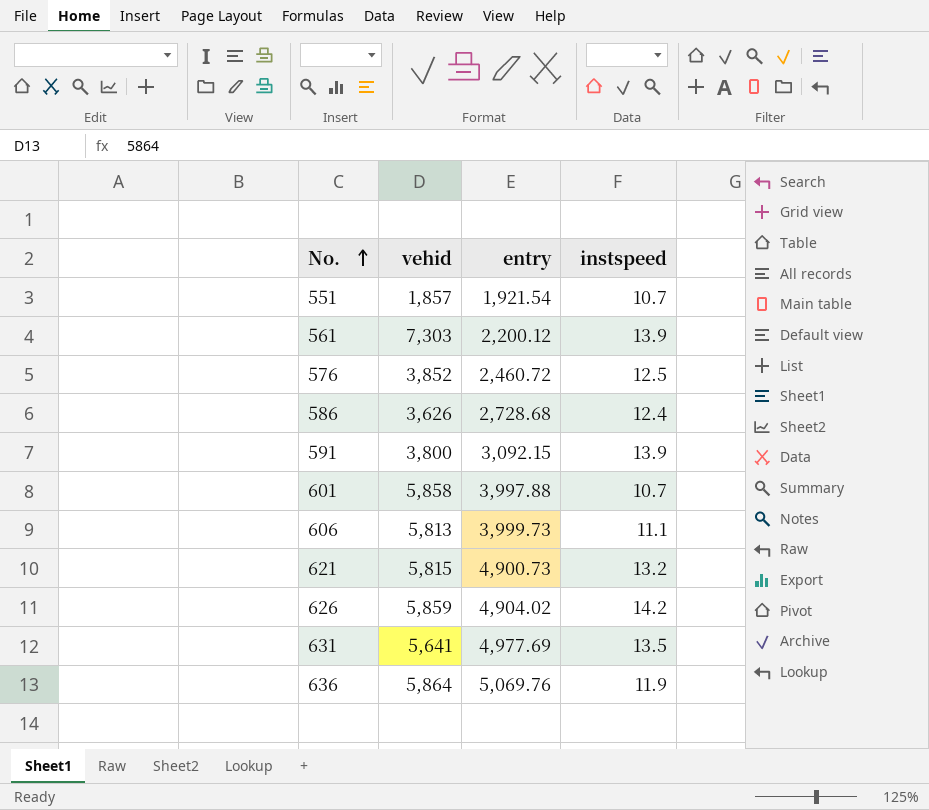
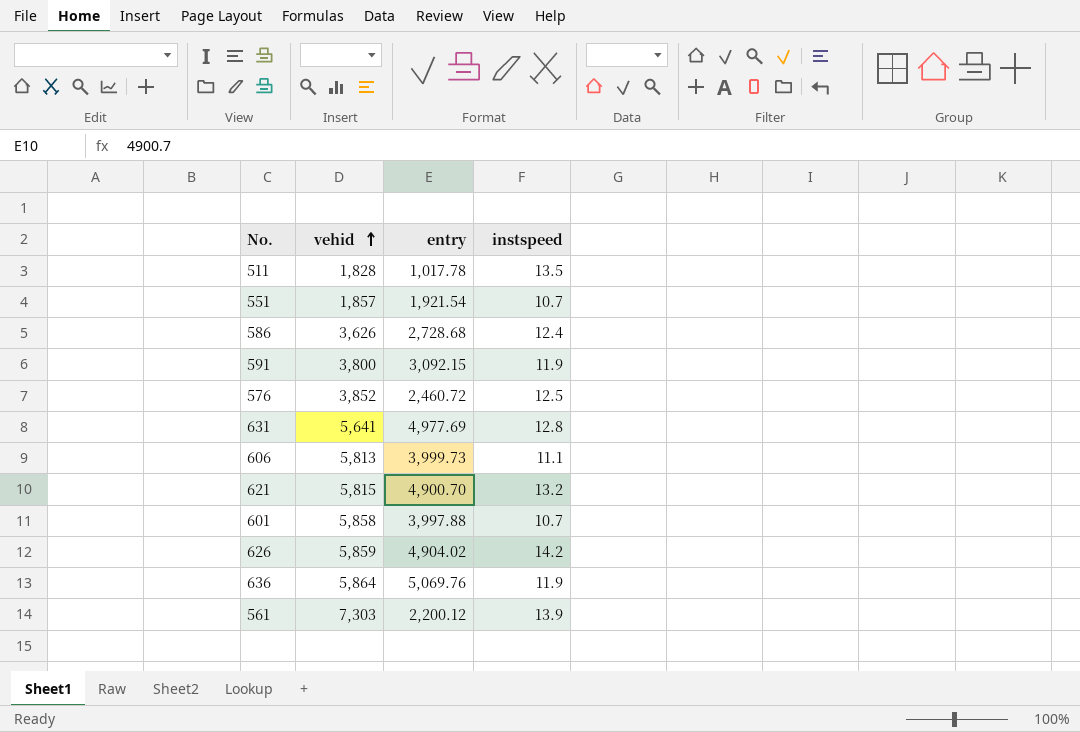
row order: No. ascending -> vehid ascending
row 511: none -> 1,828 | 1,017.78 | 13.5
591 | instspeed: 13.9 -> 11.9
631 | instspeed: 13.5 -> 12.8
621 | entry: 4,900.73 -> 4,900.70

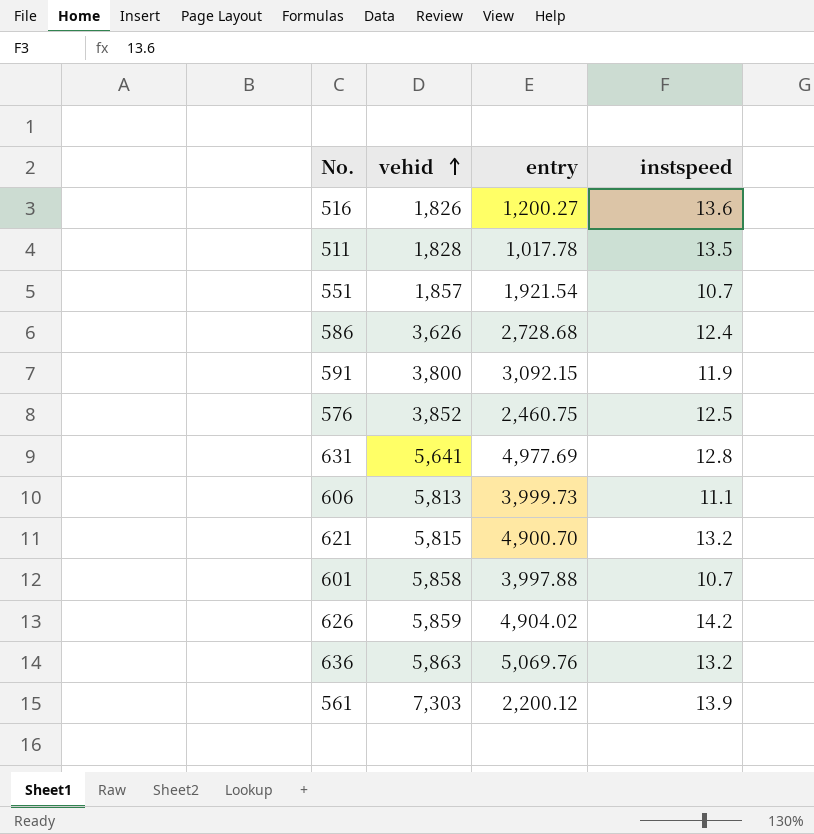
row 516: none -> 1,826 | 1,200.27 | 13.6
576 | entry: 2,460.72 -> 2,460.75
636 | vehid: 5,864 -> 5,863
636 | instspeed: 11.9 -> 13.2

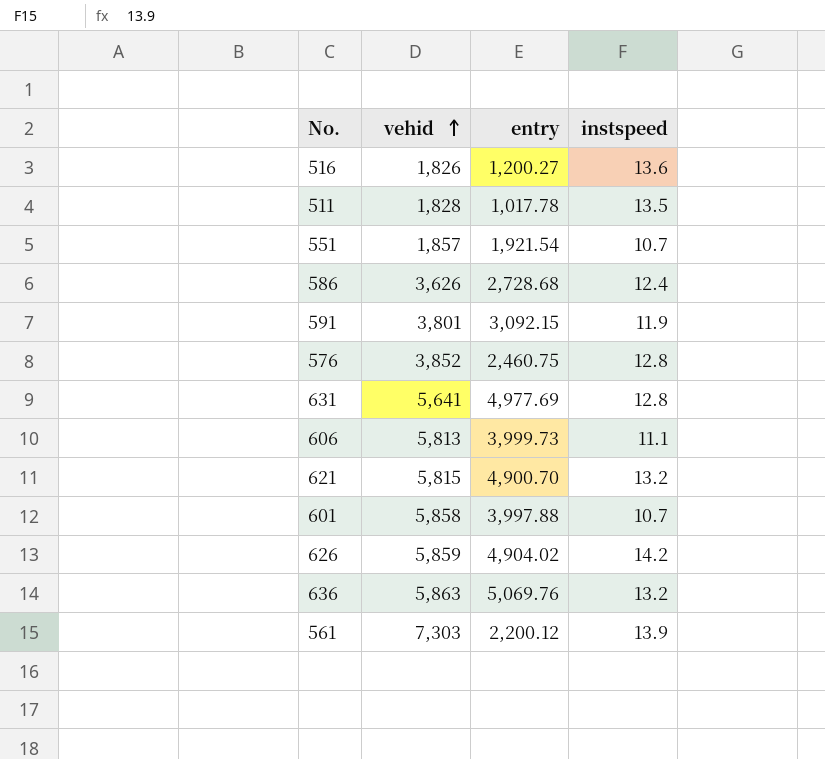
591 | vehid: 3,800 -> 3,801
576 | instspeed: 12.5 -> 12.8

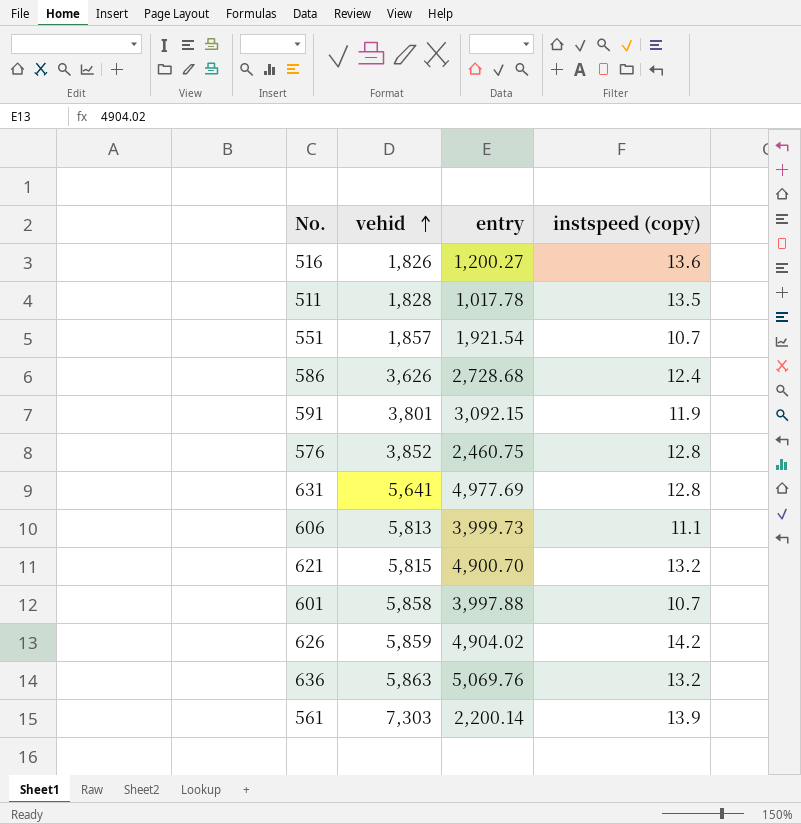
column name: instspeed -> instspeed (copy)
561 | entry: 2,200.12 -> 2,200.14

